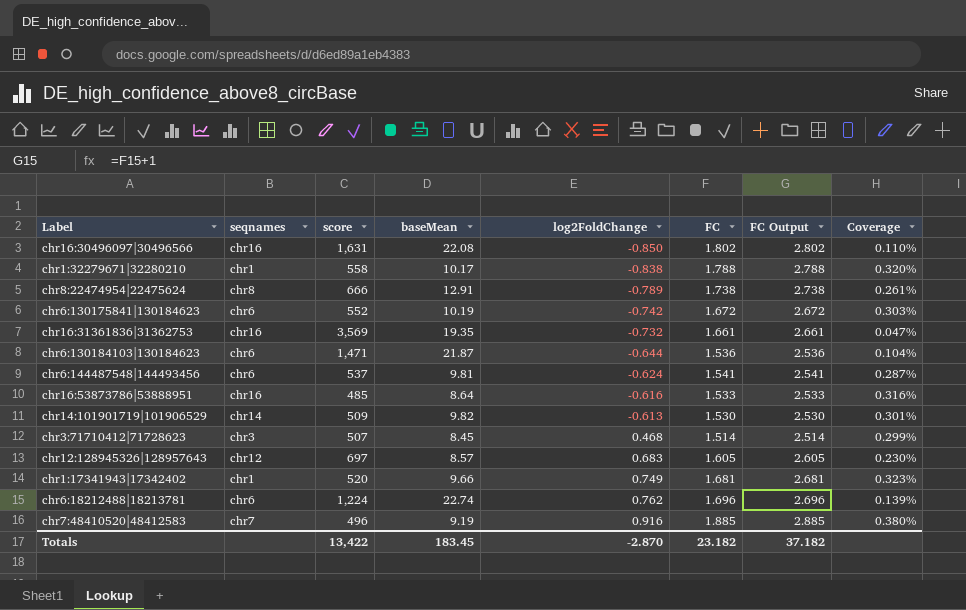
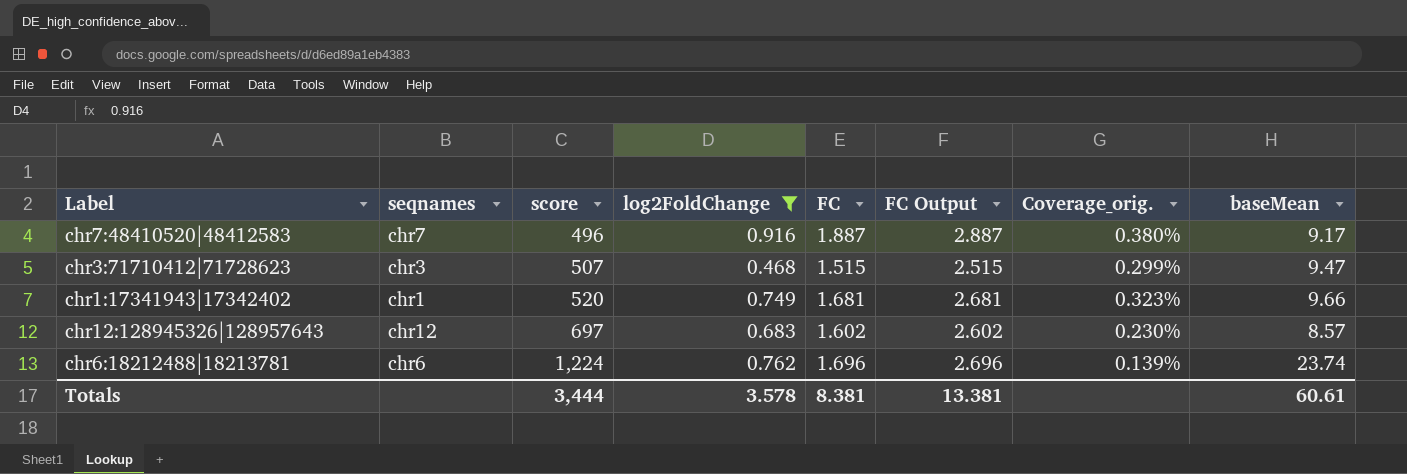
filter: none -> log2FoldChange >= 0.468
row order: log2FoldChange ascending -> score ascending
column name: Coverage -> Coverage_orig.
column baseMean | position: 4 -> 8
chr7:48410520|48412583 | FC: 1.885 -> 1.887
chr7:48410520|48412583 | FC Output: 2.885 -> 2.887
chr7:48410520|48412583 | baseMean: 9.19 -> 9.17
chr3:71710412|71728623 | FC: 1.514 -> 1.515
chr3:71710412|71728623 | FC Output: 2.514 -> 2.515
chr3:71710412|71728623 | baseMean: 8.45 -> 9.47
chr12:128945326|128957643 | FC: 1.605 -> 1.602
chr12:128945326|128957643 | FC Output: 2.605 -> 2.602
chr6:18212488|18213781 | baseMean: 22.74 -> 23.74
Totals | score: 13,422 -> 3,444
Totals | log2FoldChange: -2.870 -> 3.578
Totals | FC: 23.182 -> 8.381
Totals | FC Output: 37.182 -> 13.381
Totals | baseMean: 183.45 -> 60.61

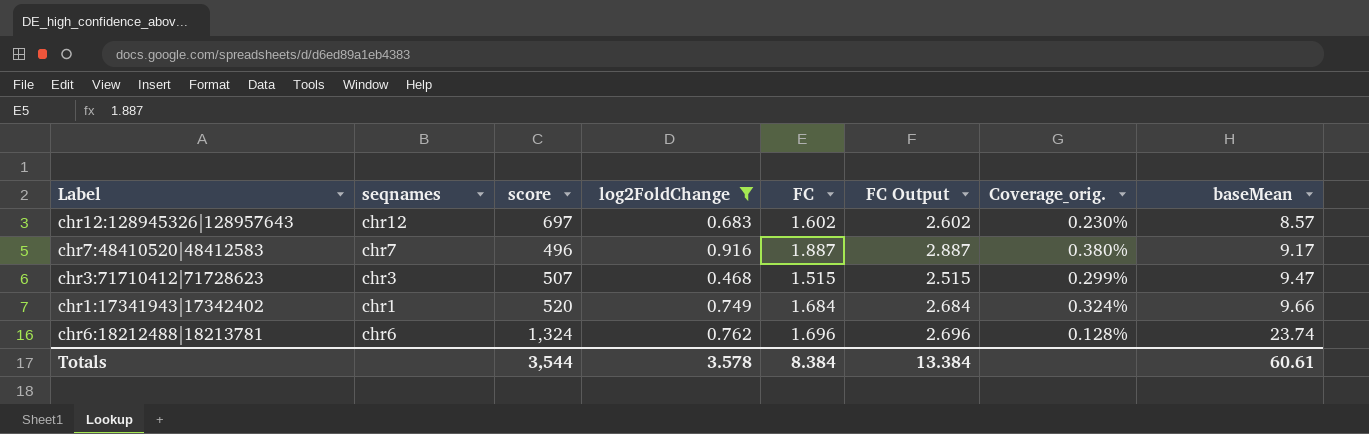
row order: score ascending -> baseMean ascending
chr1:17341943|17342402 | FC: 1.681 -> 1.684
chr1:17341943|17342402 | FC Output: 2.681 -> 2.684
chr1:17341943|17342402 | Coverage_orig.: 0.323% -> 0.324%
chr6:18212488|18213781 | score: 1,224 -> 1,324
chr6:18212488|18213781 | Coverage_orig.: 0.139% -> 0.128%
Totals | score: 3,444 -> 3,544
Totals | FC: 8.381 -> 8.384
Totals | FC Output: 13.381 -> 13.384

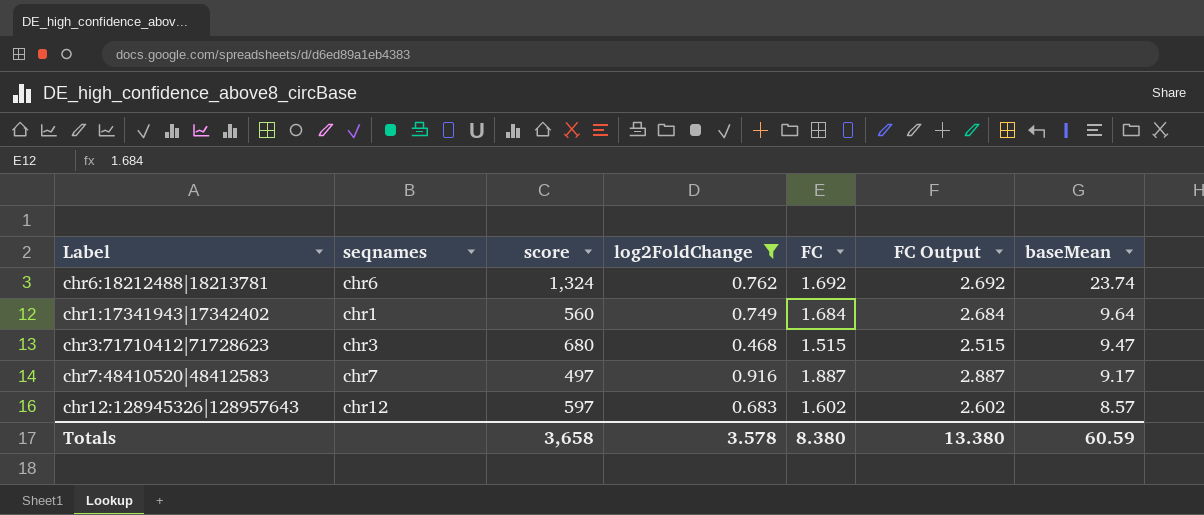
row order: baseMean ascending -> baseMean descending
column Coverage_orig. | formula: [FC] / [score] -> none
chr6:18212488|18213781 | FC: 1.696 -> 1.692
chr6:18212488|18213781 | FC Output: 2.696 -> 2.692
chr1:17341943|17342402 | score: 520 -> 560
chr1:17341943|17342402 | baseMean: 9.66 -> 9.64
chr3:71710412|71728623 | score: 507 -> 680
chr7:48410520|48412583 | score: 496 -> 497
chr12:128945326|128957643 | score: 697 -> 597
Totals | score: 3,544 -> 3,658
Totals | FC: 8.384 -> 8.380
Totals | FC Output: 13.384 -> 13.380
Totals | baseMean: 60.61 -> 60.59

